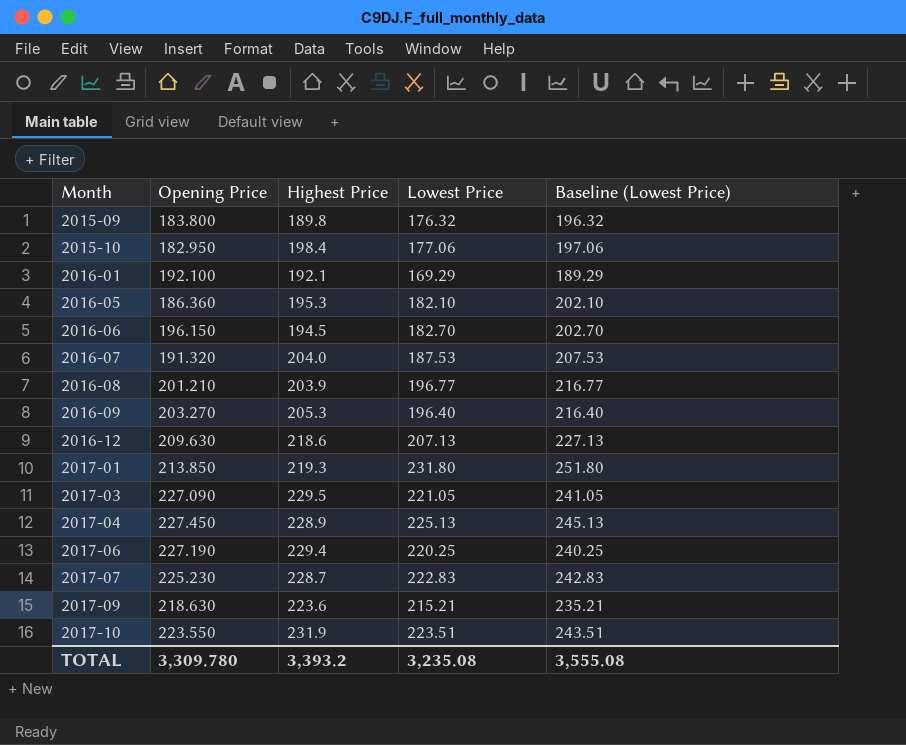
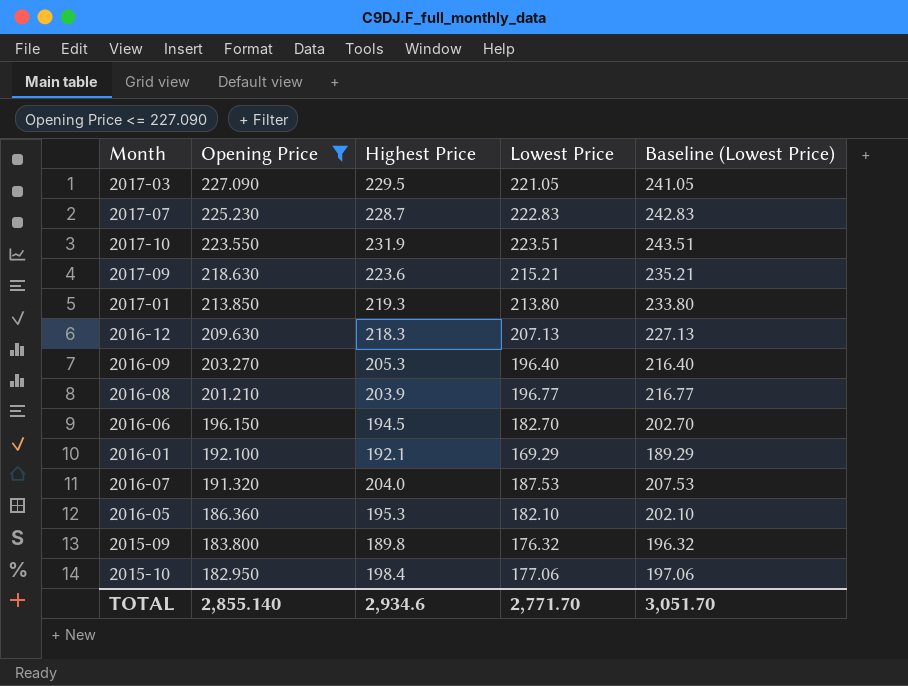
filter: none -> Opening Price <= 227.090
row order: Month ascending -> Opening Price descending
2017-01 | Lowest Price: 231.80 -> 213.80
2017-01 | Baseline (Lowest Price): 251.80 -> 233.80
2016-12 | Highest Price: 218.6 -> 218.3
TOTAL | Opening Price: 3,309.780 -> 2,855.140
TOTAL | Highest Price: 3,393.2 -> 2,934.6
TOTAL | Lowest Price: 3,235.08 -> 2,771.70
TOTAL | Baseline (Lowest Price): 3,555.08 -> 3,051.70

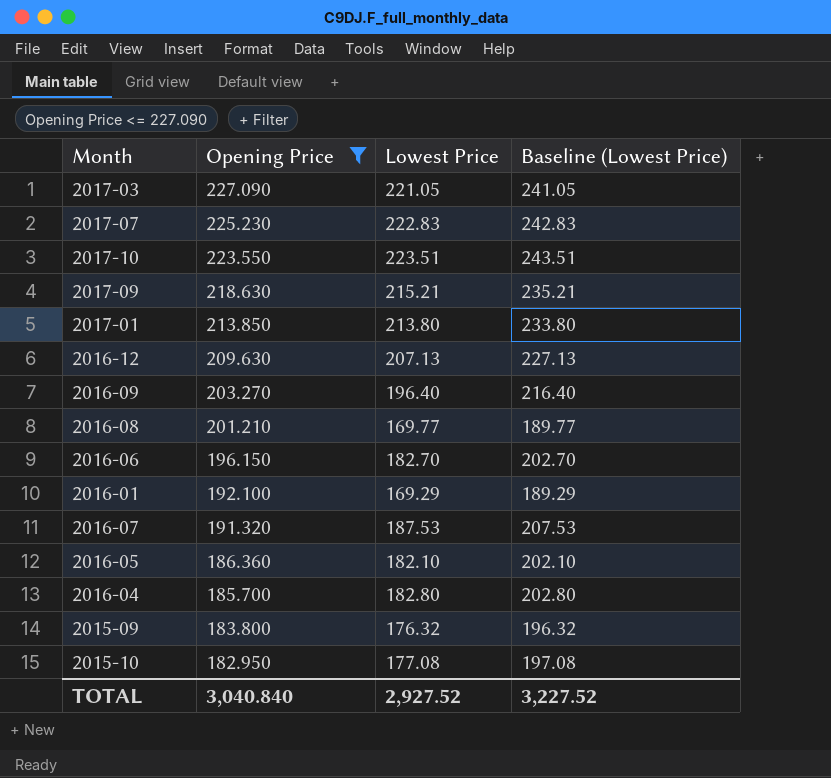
column Highest Price | position: 3 -> none
2016-08 | Lowest Price: 196.77 -> 169.77
2016-08 | Baseline (Lowest Price): 216.77 -> 189.77
row 2016-04: none -> 185.700 | 182.80 | 202.80
2015-10 | Lowest Price: 177.06 -> 177.08
2015-10 | Baseline (Lowest Price): 197.06 -> 197.08
TOTAL | Opening Price: 2,855.140 -> 3,040.840
TOTAL | Lowest Price: 2,771.70 -> 2,927.52
TOTAL | Baseline (Lowest Price): 3,051.70 -> 3,227.52

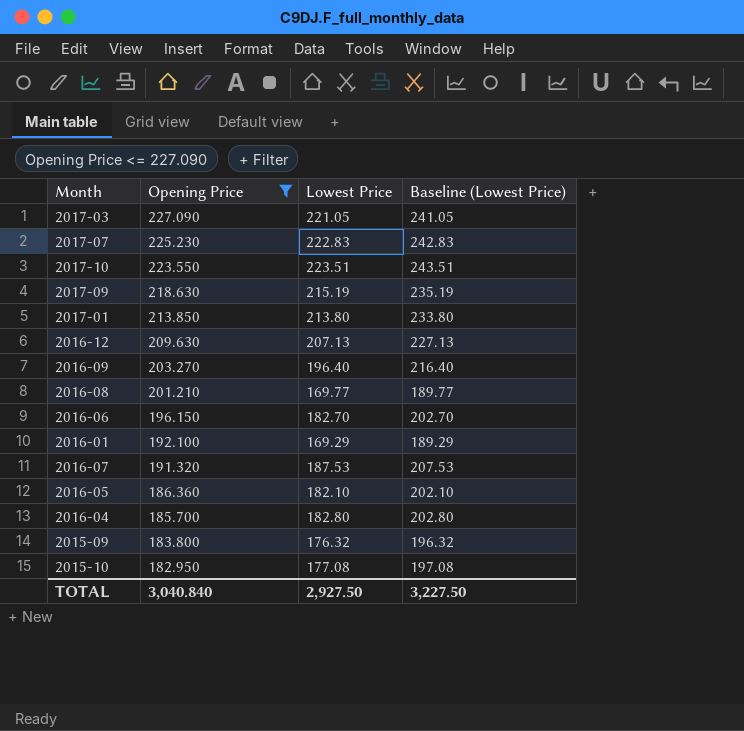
2017-09 | Lowest Price: 215.21 -> 215.19
2017-09 | Baseline (Lowest Price): 235.21 -> 235.19
TOTAL | Lowest Price: 2,927.52 -> 2,927.50
TOTAL | Baseline (Lowest Price): 3,227.52 -> 3,227.50

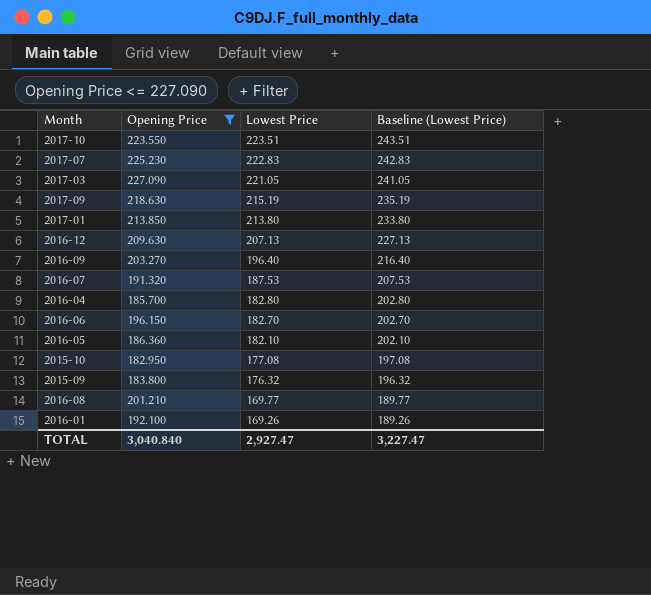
row order: Opening Price descending -> Lowest Price descending
2016-01 | Lowest Price: 169.29 -> 169.26
2016-01 | Baseline (Lowest Price): 189.29 -> 189.26
TOTAL | Lowest Price: 2,927.50 -> 2,927.47
TOTAL | Baseline (Lowest Price): 3,227.50 -> 3,227.47

